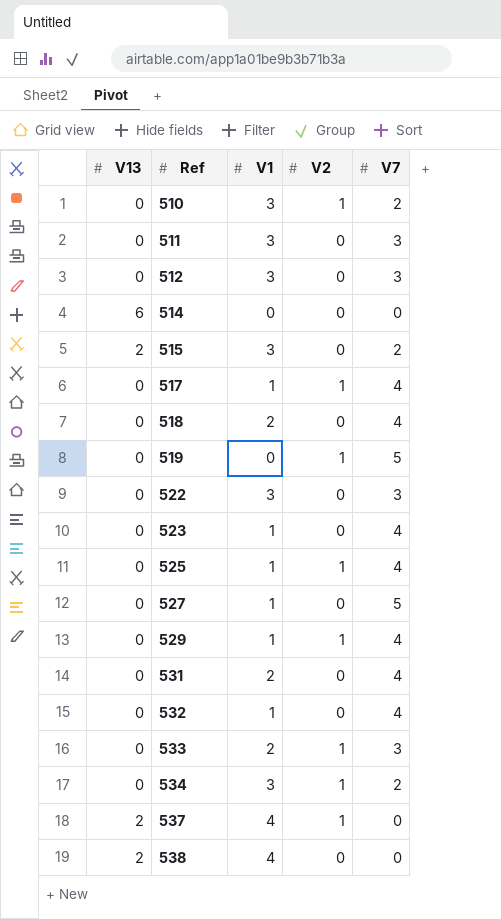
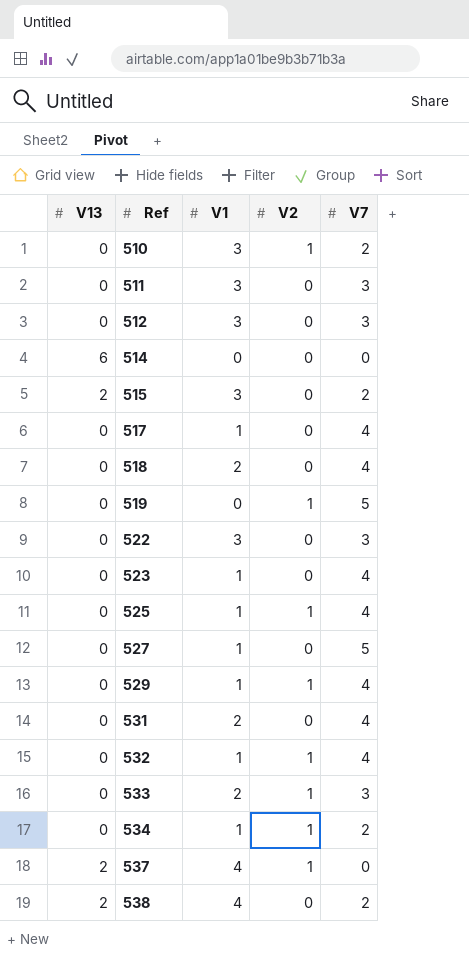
517 | V2: 1 -> 0
532 | V2: 0 -> 1
534 | V1: 3 -> 1
538 | V7: 0 -> 2

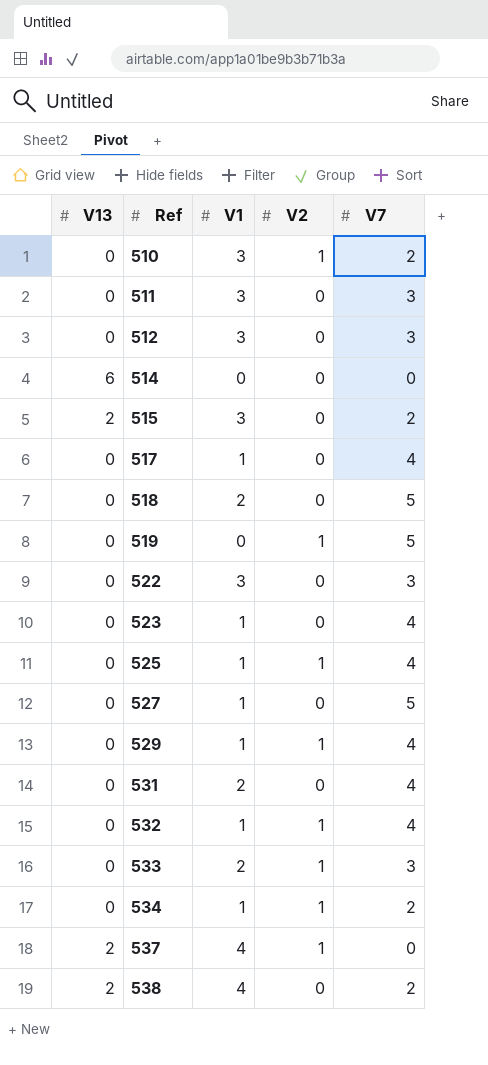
518 | V7: 4 -> 5

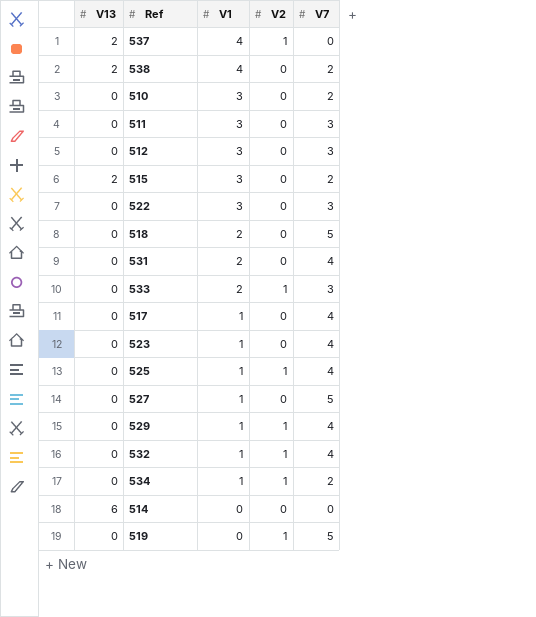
row order: Ref ascending -> V1 descending
510 | V2: 1 -> 0

